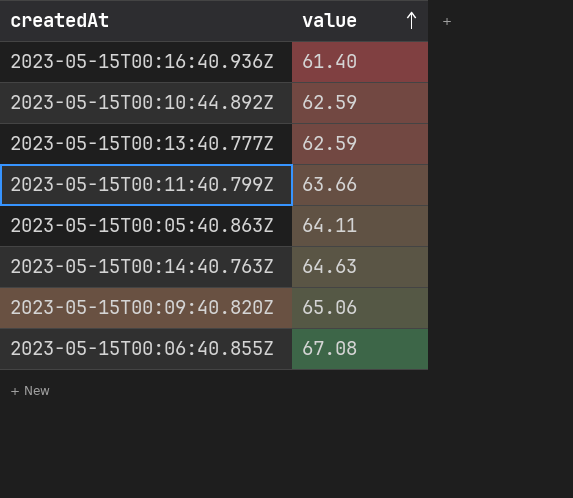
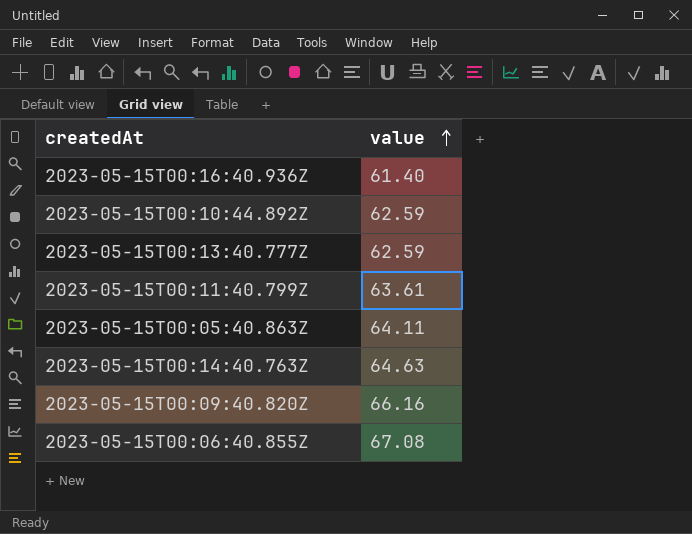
2023-05-15T00:11:40.799Z | value: 63.66 -> 63.61
2023-05-15T00:09:40.820Z | value: 65.06 -> 66.16

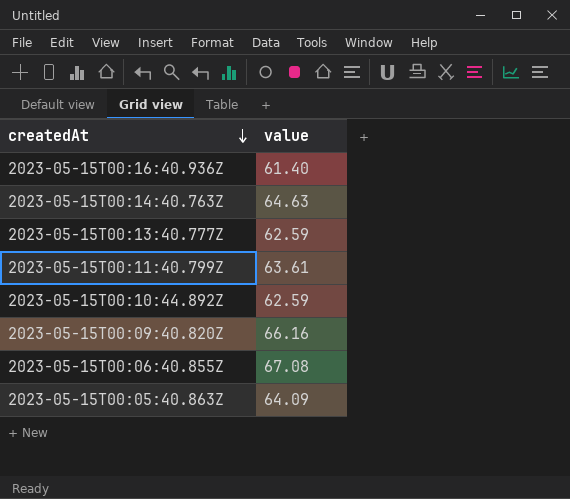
row order: value ascending -> createdAt descending
2023-05-15T00:05:40.863Z | value: 64.11 -> 64.09

